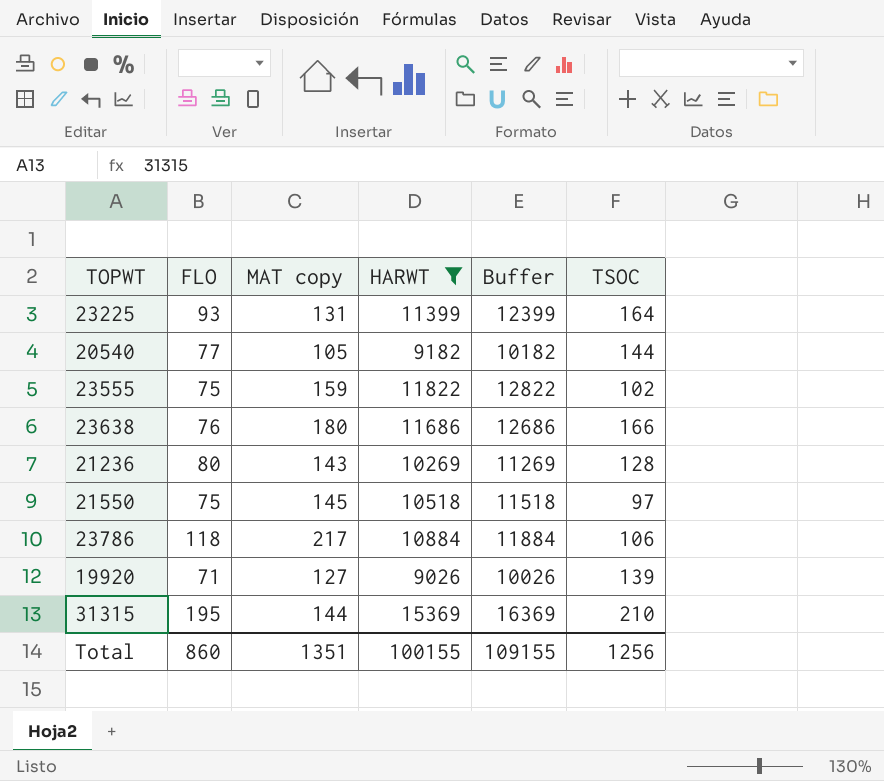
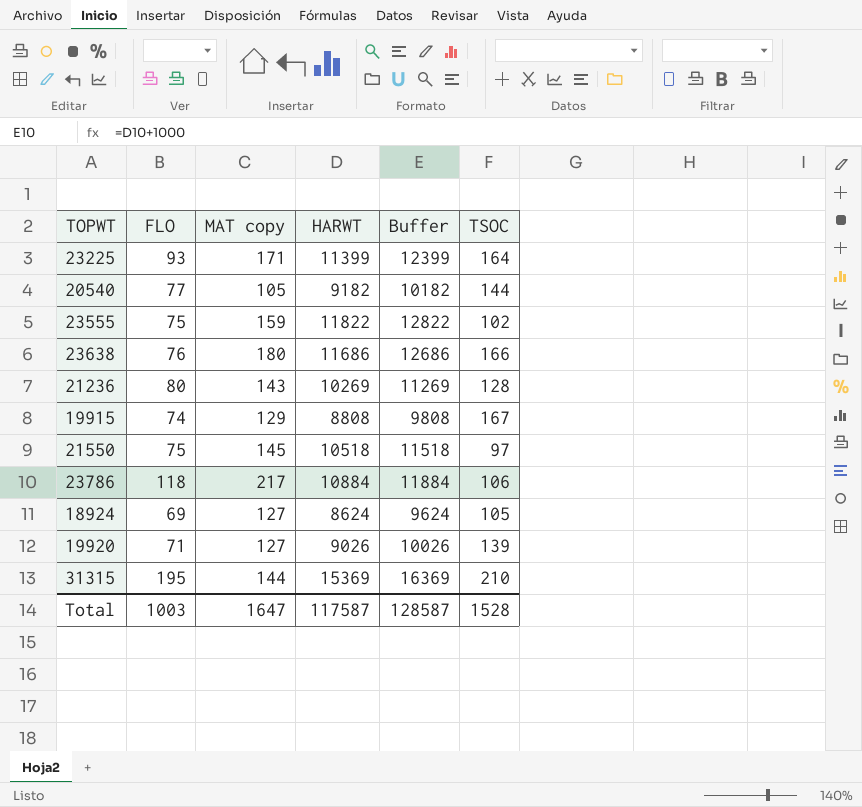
filter: HARWT >= 9026 -> none
23225 | MAT copy: 131 -> 171
Total | FLO: 860 -> 1003
Total | MAT copy: 1351 -> 1647
Total | HARWT: 100155 -> 117587
Total | Buffer: 109155 -> 128587
Total | TSOC: 1256 -> 1528

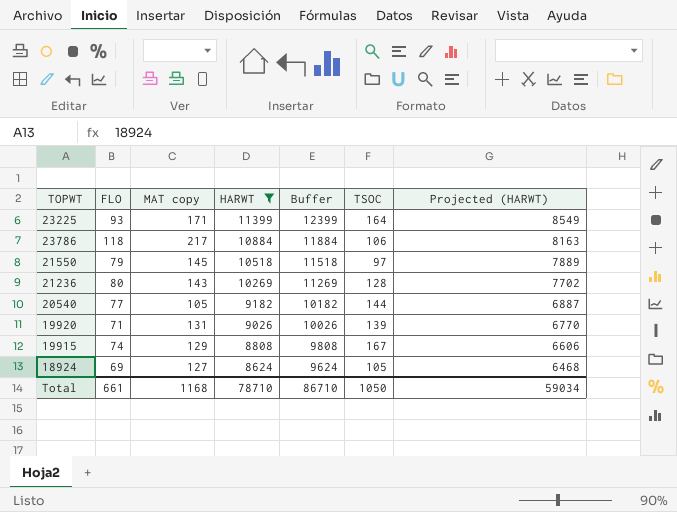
filter: none -> HARWT <= 11399
row order: none -> HARWT descending
column Projected (HARWT) | formula: none -> [HARWT] * 0.75
21550 | FLO: 75 -> 79
19920 | MAT copy: 127 -> 131
Total | FLO: 1003 -> 661
Total | MAT copy: 1647 -> 1168
Total | HARWT: 117587 -> 78710
Total | Buffer: 128587 -> 86710
Total | TSOC: 1528 -> 1050

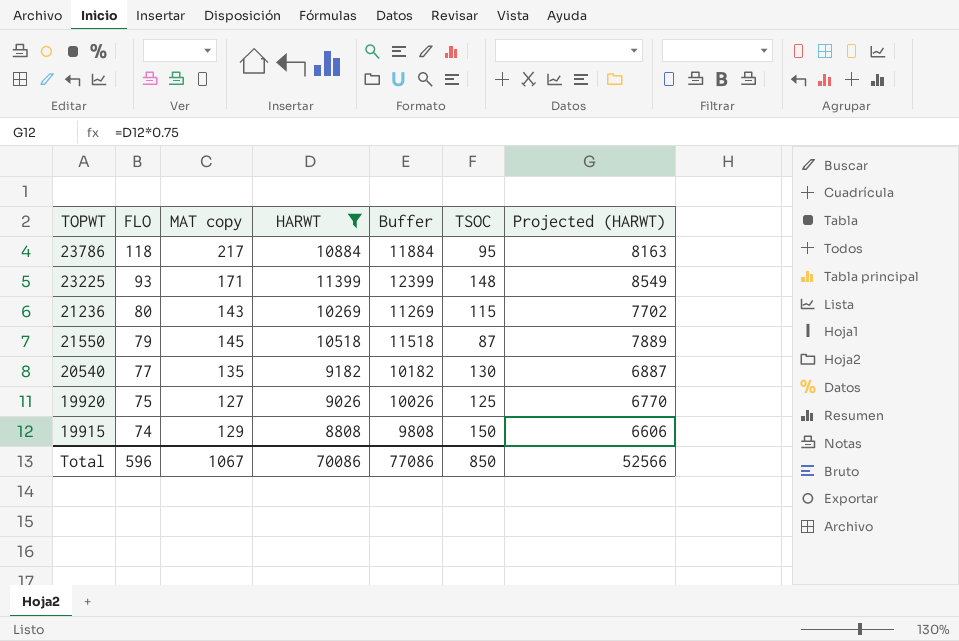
row order: HARWT descending -> FLO descending
row 18924: 69 | 127 | 8624 | 9624 | 105 | 6468 -> none
23786 | TSOC: 106 -> 95
23225 | TSOC: 164 -> 148
21236 | TSOC: 128 -> 115
21550 | TSOC: 97 -> 87
20540 | MAT copy: 105 -> 135
20540 | TSOC: 144 -> 130
19920 | FLO: 71 -> 75
19920 | MAT copy: 131 -> 127
19920 | TSOC: 139 -> 125
19915 | TSOC: 167 -> 150
Total | FLO: 661 -> 596
Total | MAT copy: 1168 -> 1067
Total | HARWT: 78710 -> 70086
Total | Buffer: 86710 -> 77086
Total | TSOC: 1050 -> 850
Total | Projected (HARWT): 59034 -> 52566

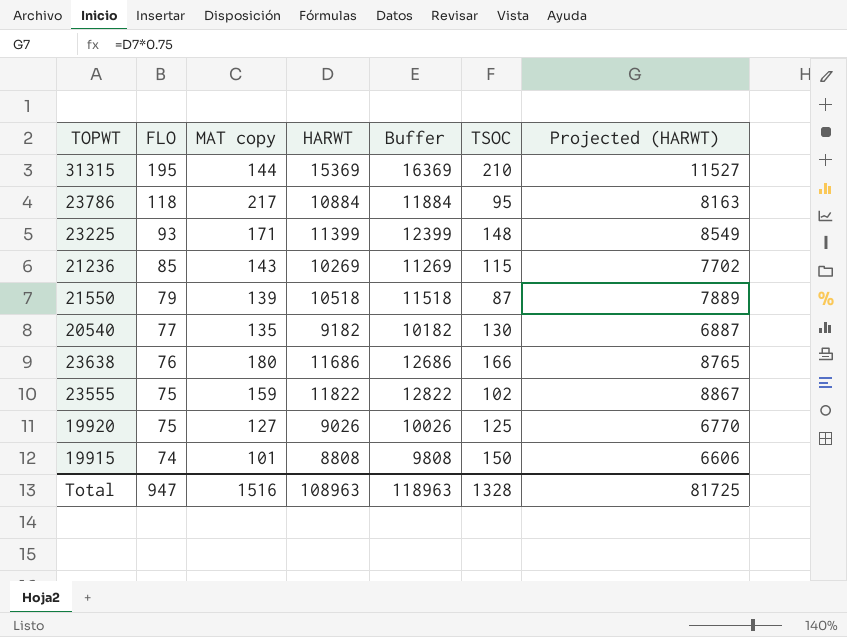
filter: HARWT <= 11399 -> none
21236 | FLO: 80 -> 85
21550 | MAT copy: 145 -> 139
19915 | MAT copy: 129 -> 101
Total | FLO: 596 -> 947
Total | MAT copy: 1067 -> 1516
Total | HARWT: 70086 -> 108963
Total | Buffer: 77086 -> 118963
Total | TSOC: 850 -> 1328
Total | Projected (HARWT): 52566 -> 81725

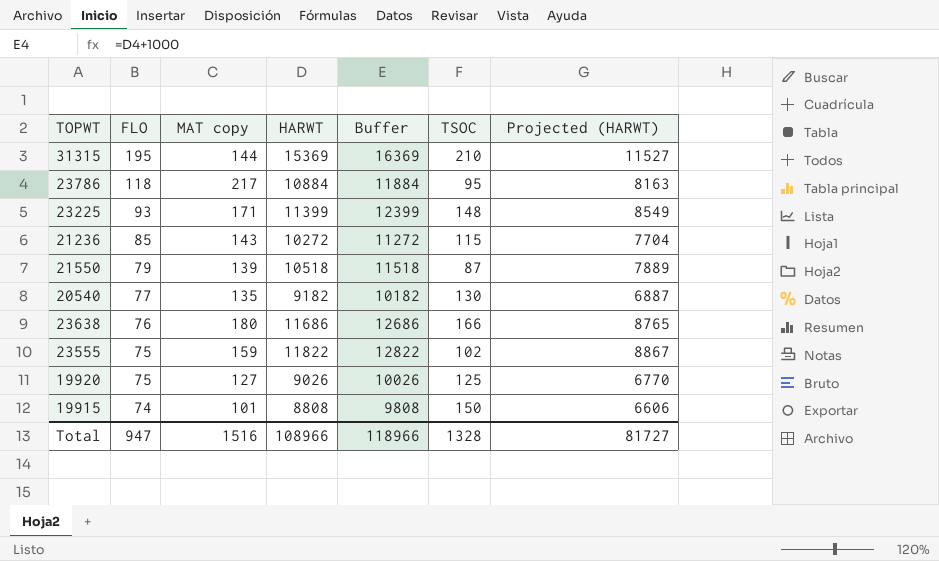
21236 | HARWT: 10269 -> 10272
21236 | Buffer: 11269 -> 11272
21236 | Projected (HARWT): 7702 -> 7704
Total | HARWT: 108963 -> 108966
Total | Buffer: 118963 -> 118966
Total | Projected (HARWT): 81725 -> 81727

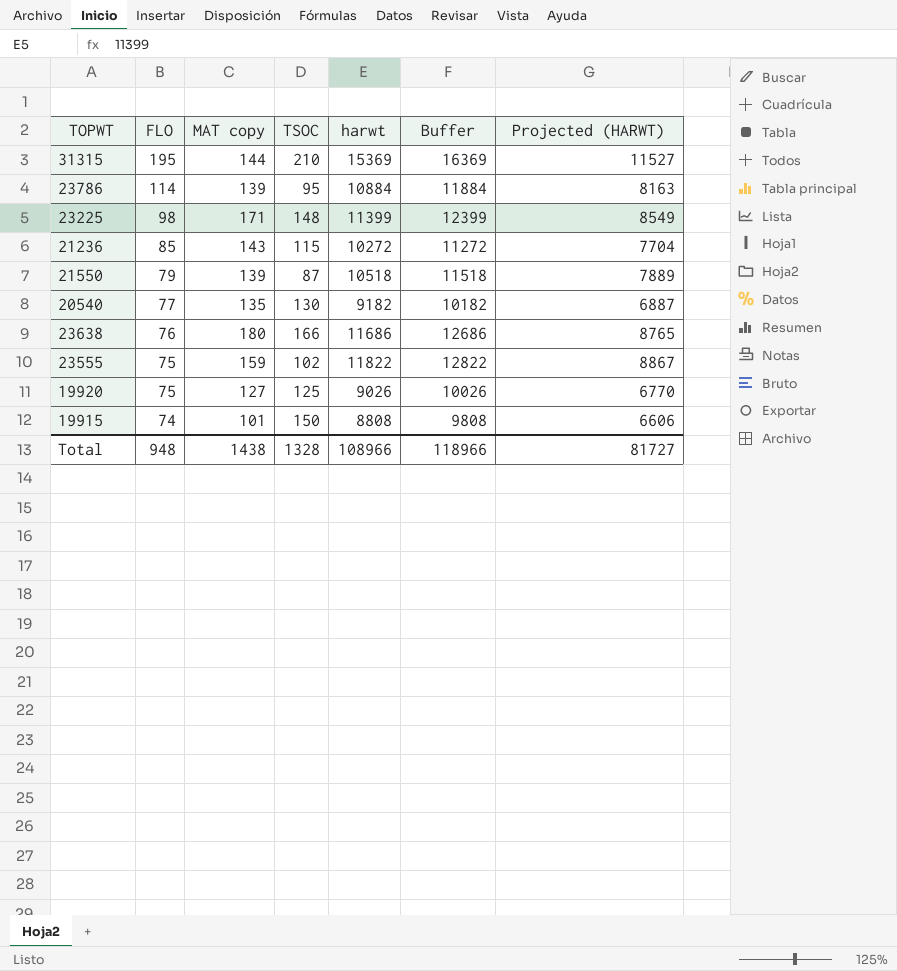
column TSOC | position: 6 -> 4
column name: HARWT -> harwt
23786 | FLO: 118 -> 114
23786 | MAT copy: 217 -> 139
23225 | FLO: 93 -> 98
Total | FLO: 947 -> 948
Total | MAT copy: 1516 -> 1438

